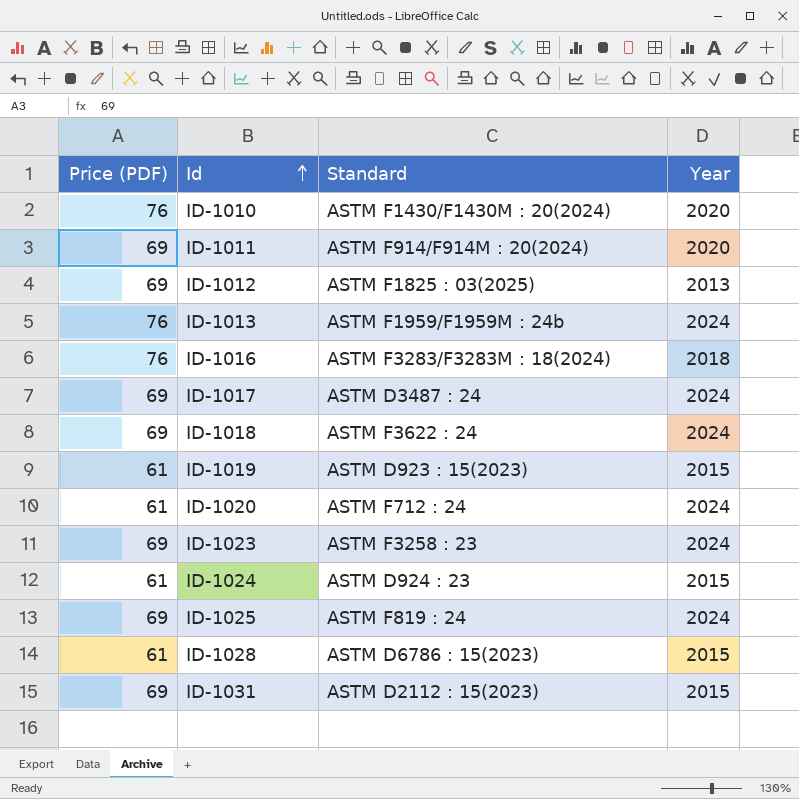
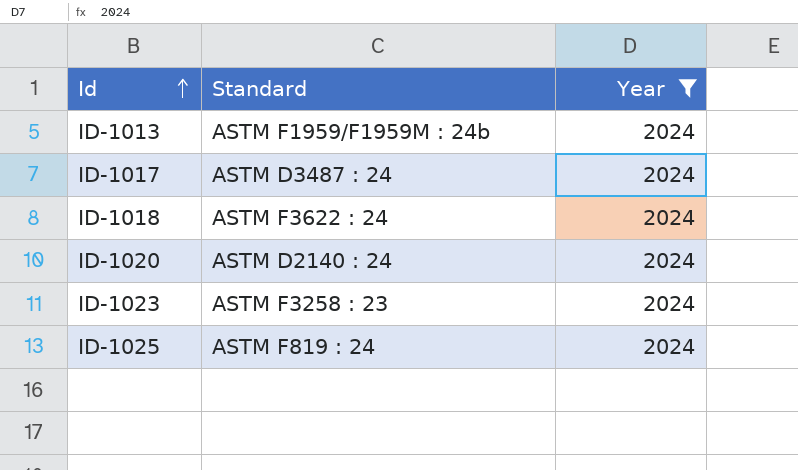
filter: none -> Year = 2024
column Price (PDF) | position: 1 -> none
ID-1020 | Standard: ASTM F712 : 24 -> ASTM D2140 : 24

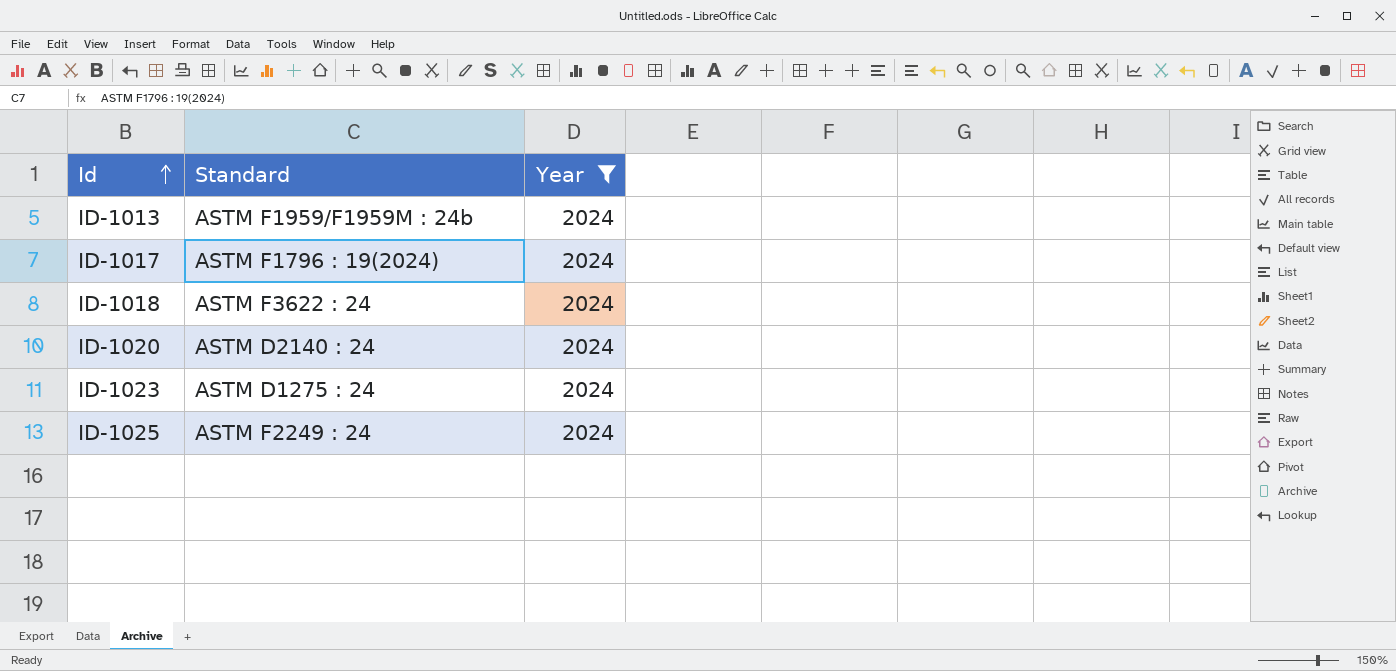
ID-1017 | Standard: ASTM D3487 : 24 -> ASTM F1796 : 19(2024)
ID-1023 | Standard: ASTM F3258 : 23 -> ASTM D1275 : 24
ID-1025 | Standard: ASTM F819 : 24 -> ASTM F2249 : 24

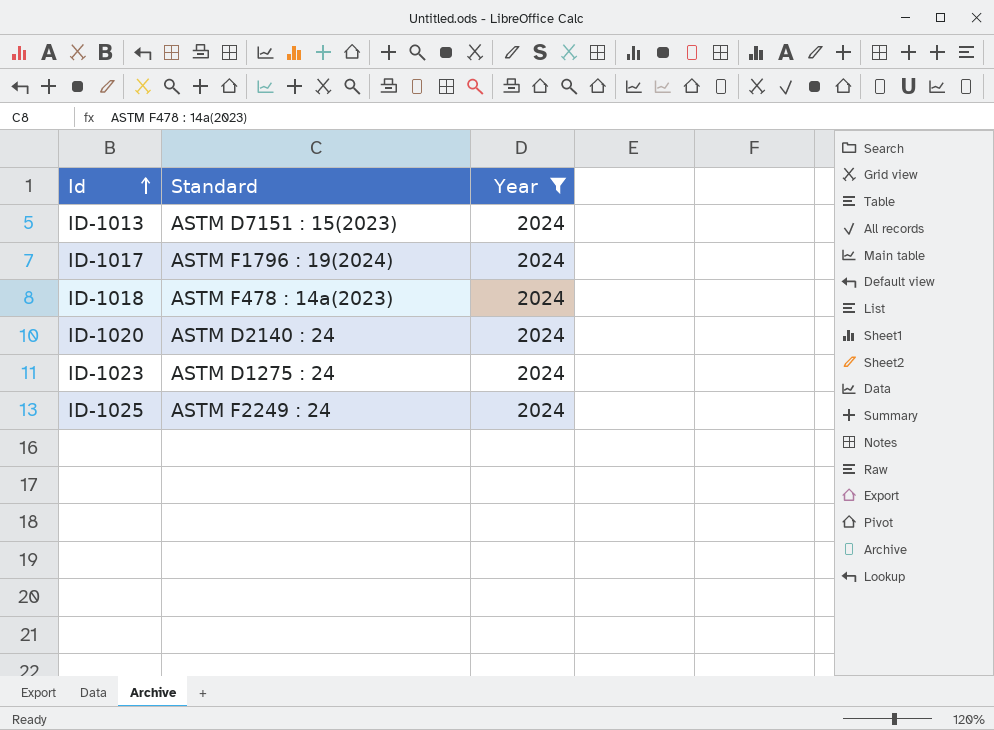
ID-1013 | Standard: ASTM F1959/F1959M : 24b -> ASTM D7151 : 15(2023)
ID-1018 | Standard: ASTM F3622 : 24 -> ASTM F478 : 14a(2023)

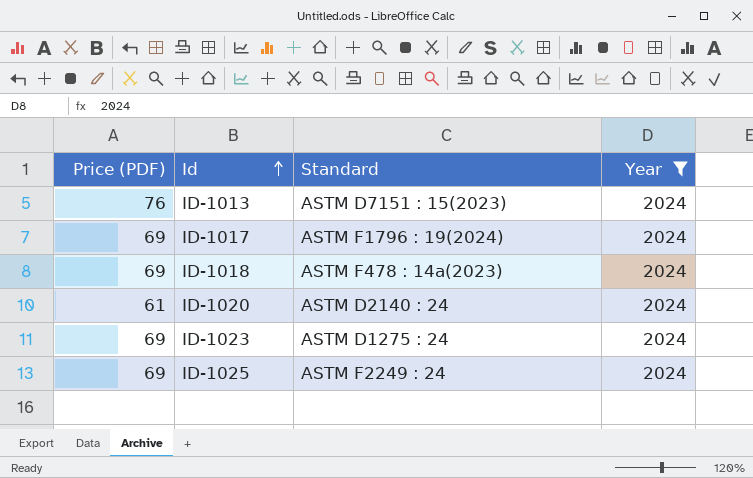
column Price (PDF) | position: none -> 1

